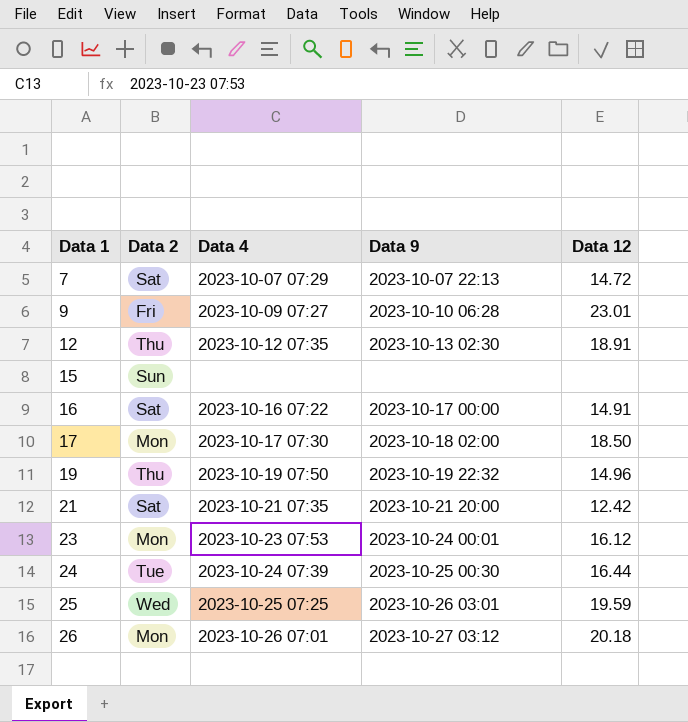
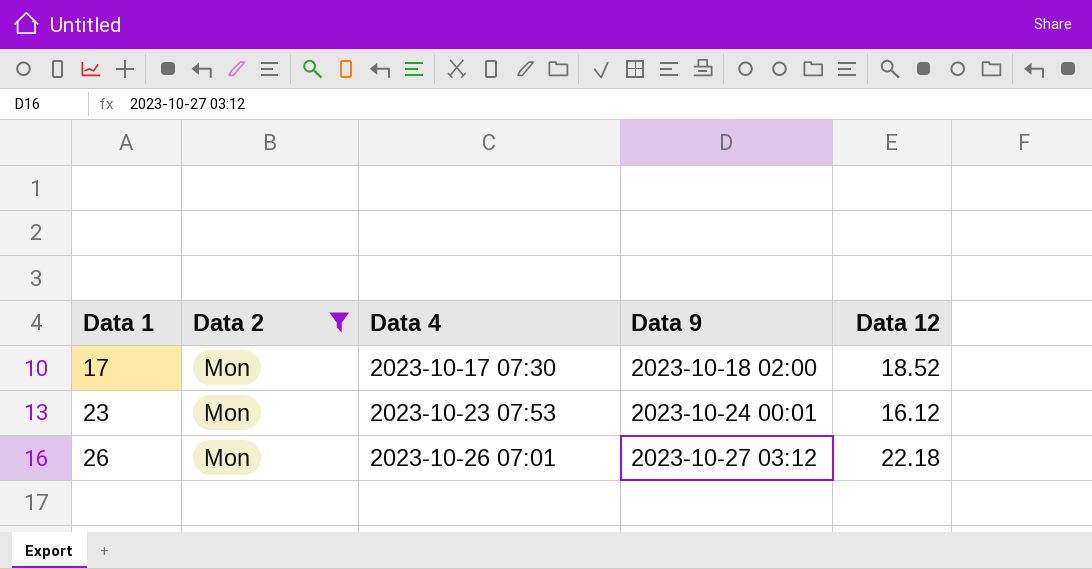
filter: none -> Data 2 = Mon
17 | Data 12: 18.50 -> 18.52
26 | Data 12: 20.18 -> 22.18

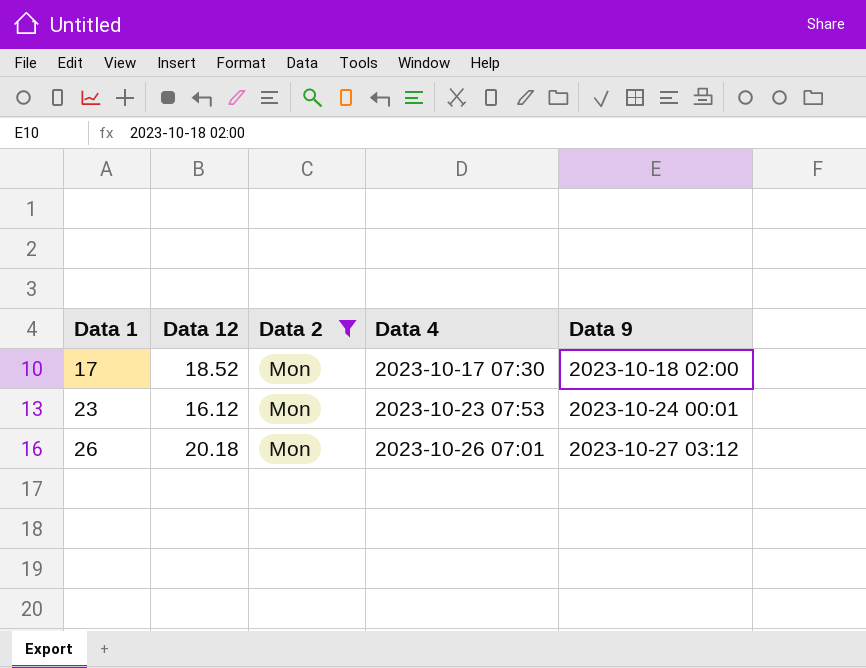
column Data 12 | position: 5 -> 2
26 | Data 12: 22.18 -> 20.18

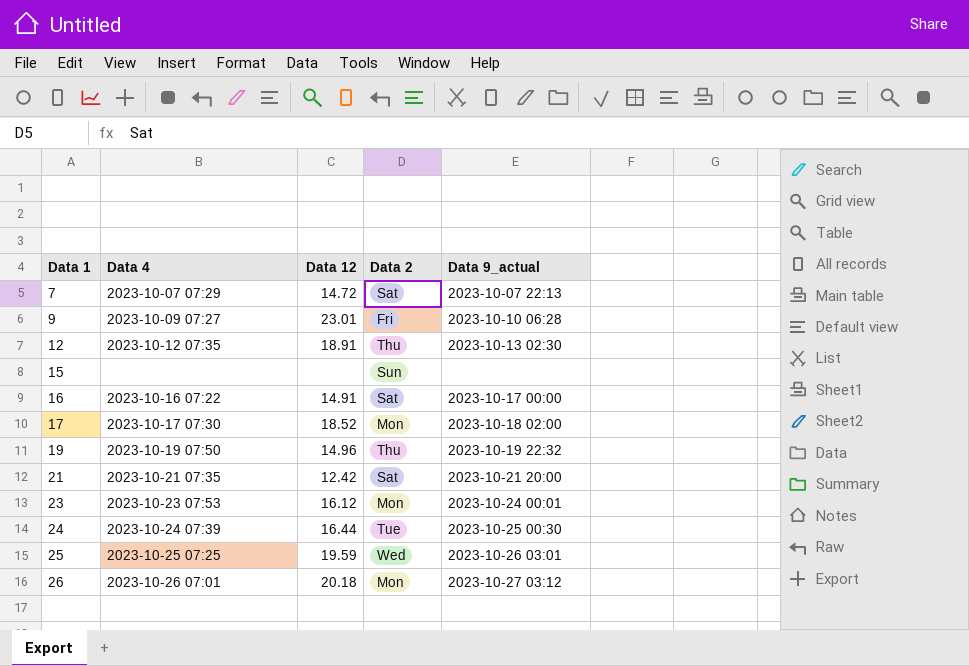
filter: Data 2 = Mon -> none
column Data 4 | position: 4 -> 2
column name: Data 9 -> Data 9_actual

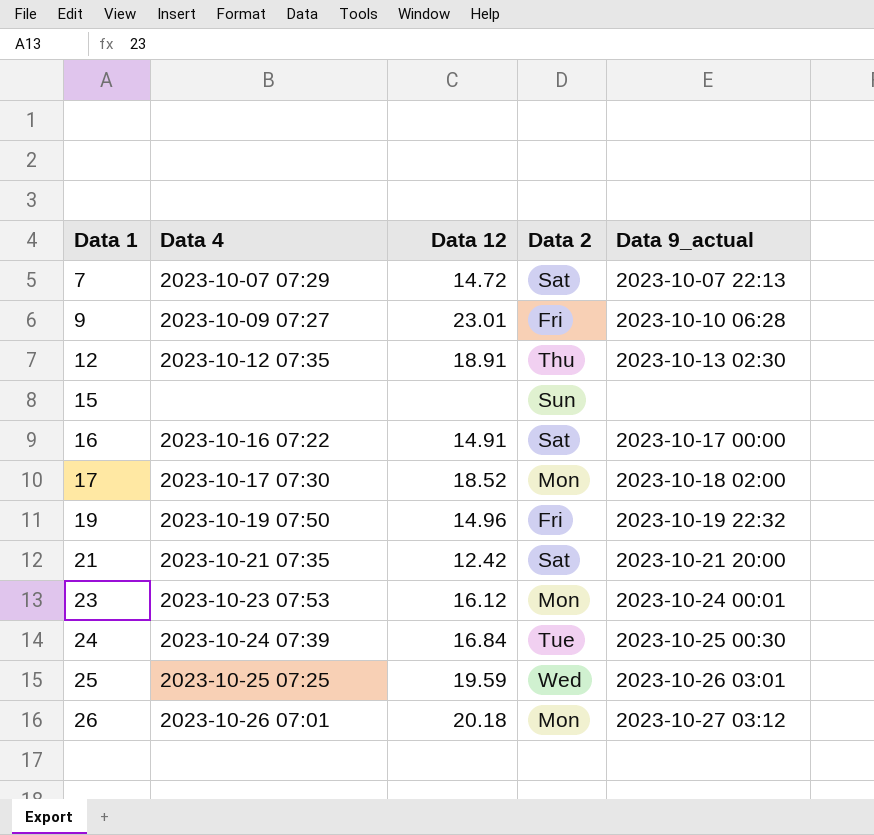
19 | Data 2: Thu -> Fri
24 | Data 12: 16.44 -> 16.84

